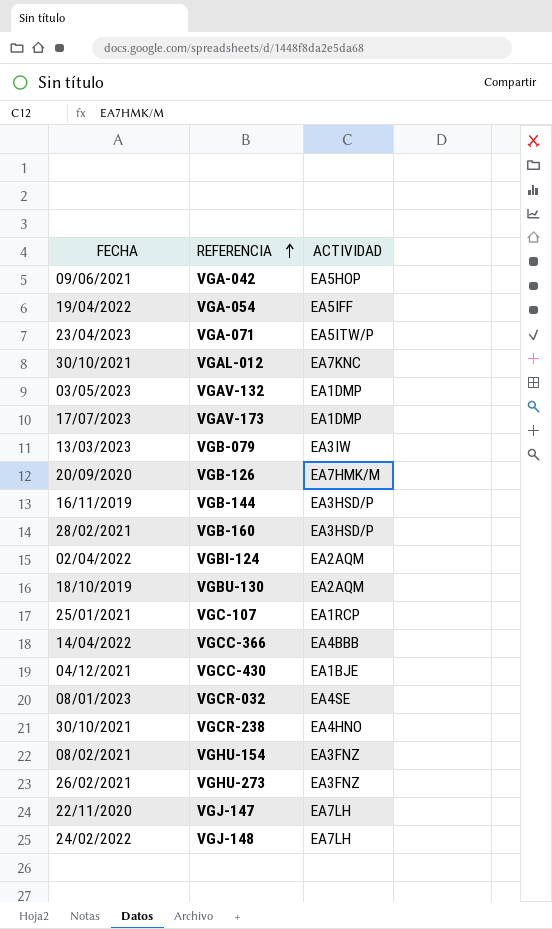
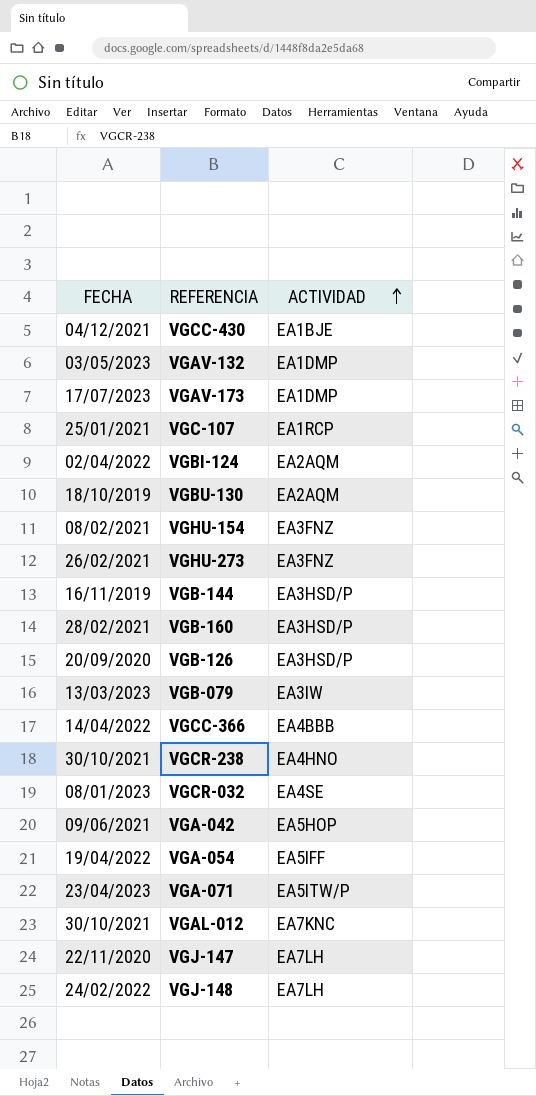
row order: REFERENCIA ascending -> ACTIVIDAD ascending
VGB-126 | ACTIVIDAD: EA7HMK/M -> EA3HSD/P

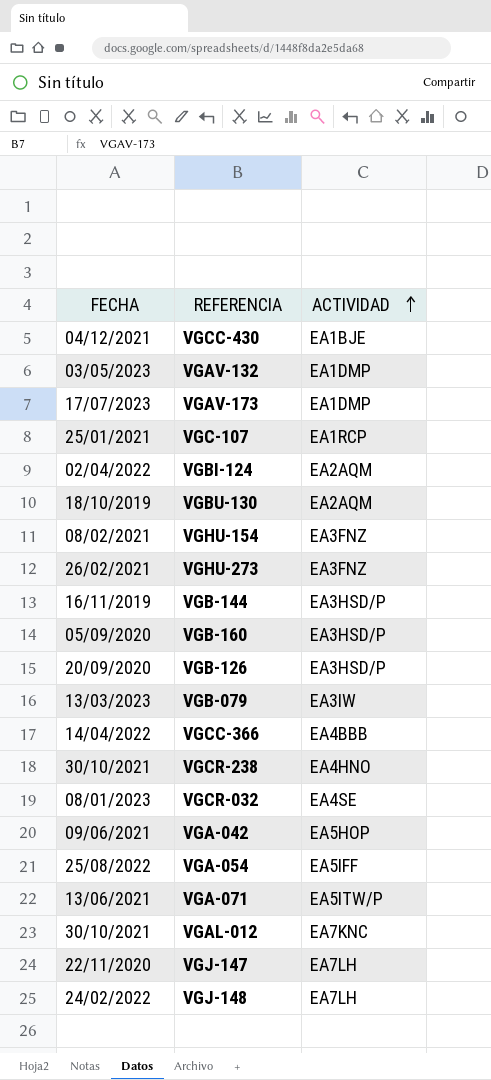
VGB-160 | FECHA: 28/02/2021 -> 05/09/2020
VGA-054 | FECHA: 19/04/2022 -> 25/08/2022
VGA-071 | FECHA: 23/04/2023 -> 13/06/2021

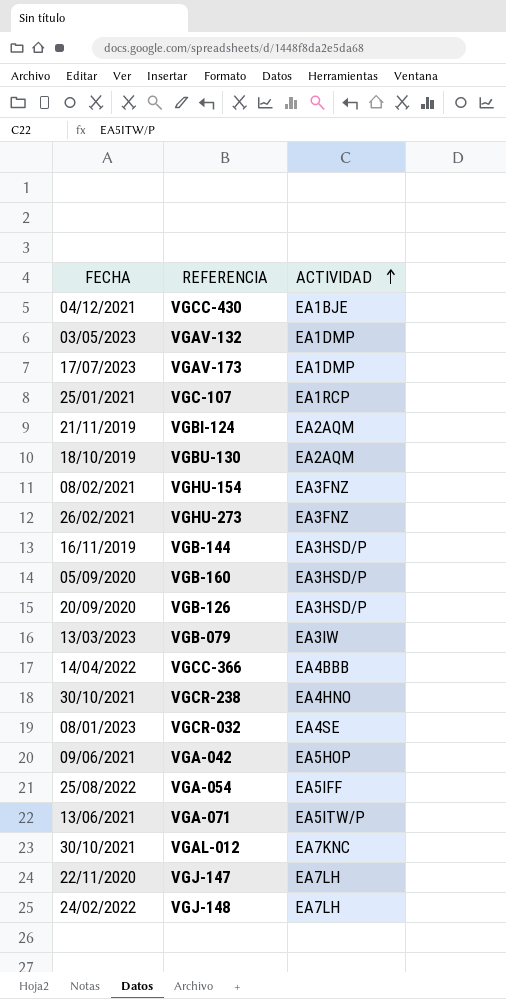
VGBI-124 | FECHA: 02/04/2022 -> 21/11/2019

